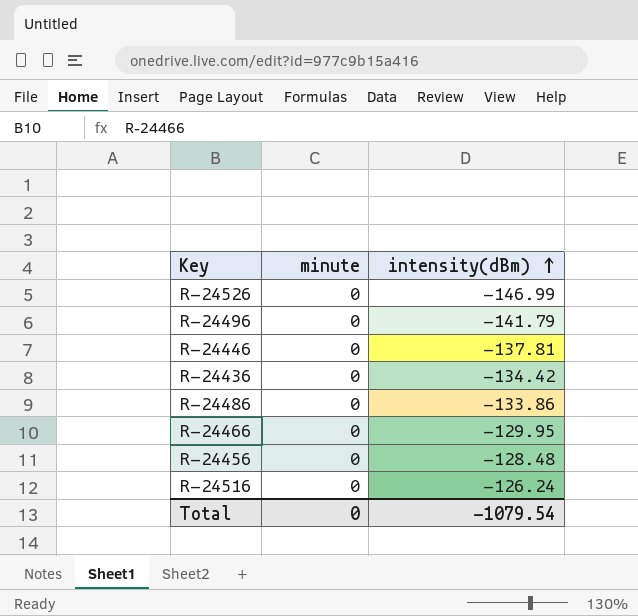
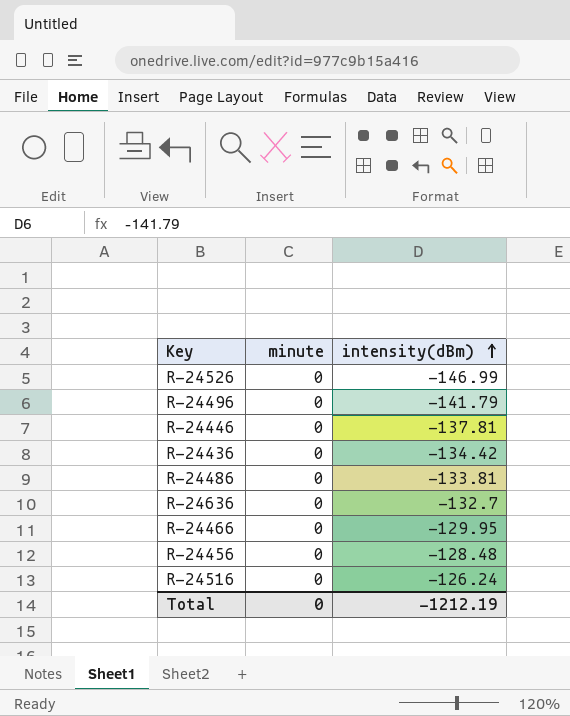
R-24486 | intensity(dBm): -133.86 -> -133.81
row R-24636: none -> 0 | -132.7
Total | intensity(dBm): -1079.54 -> -1212.19

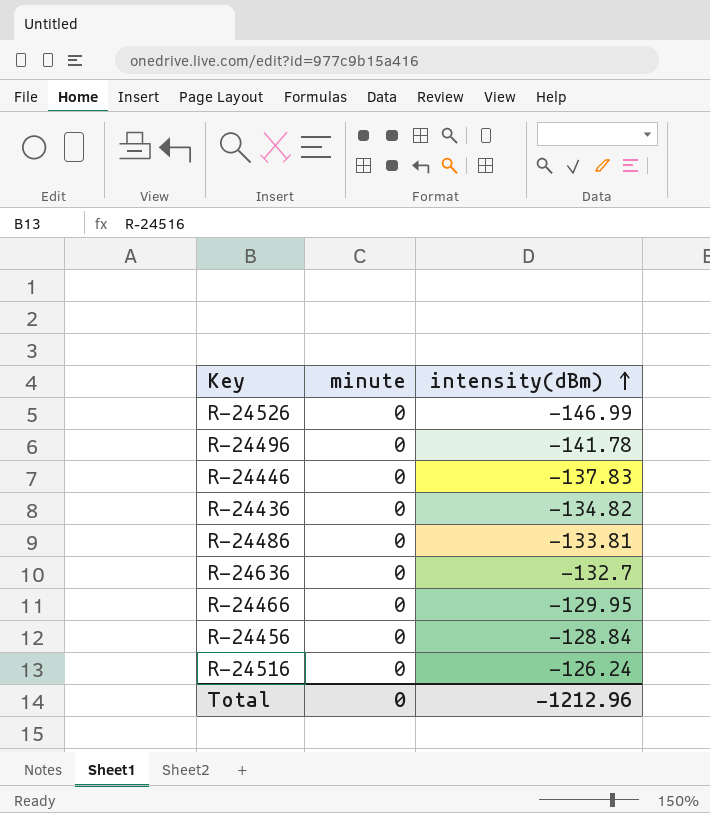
R-24496 | intensity(dBm): -141.79 -> -141.78
R-24446 | intensity(dBm): -137.81 -> -137.83
R-24436 | intensity(dBm): -134.42 -> -134.82
R-24456 | intensity(dBm): -128.48 -> -128.84
Total | intensity(dBm): -1212.19 -> -1212.96

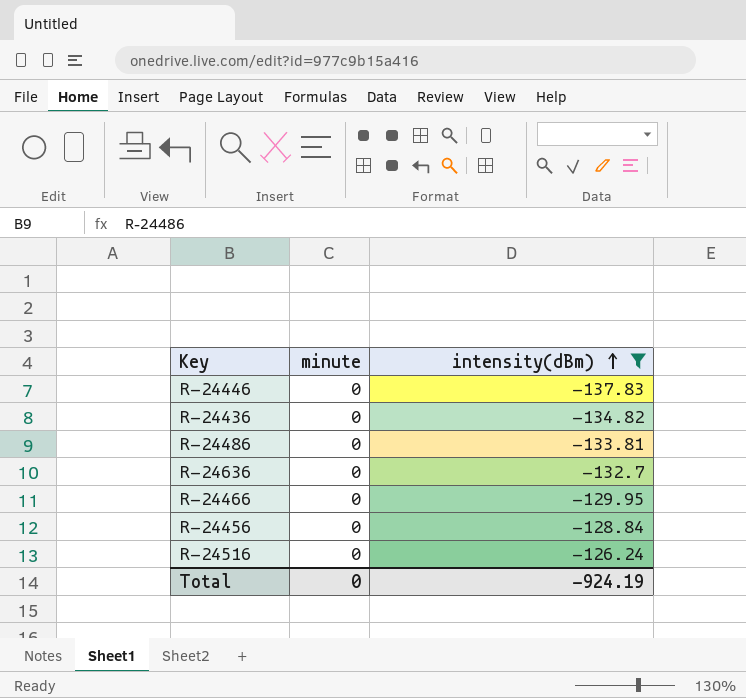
filter: none -> intensity(dBm) >= -137.83
Total | intensity(dBm): -1212.96 -> -924.19

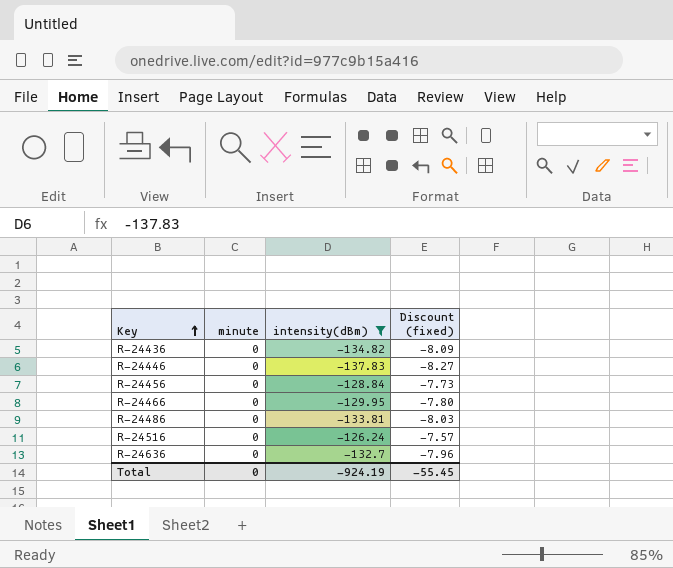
row order: intensity(dBm) ascending -> Key ascending
column Discount (fixed) | formula: none -> [intensity(dBm)] * 0.06

